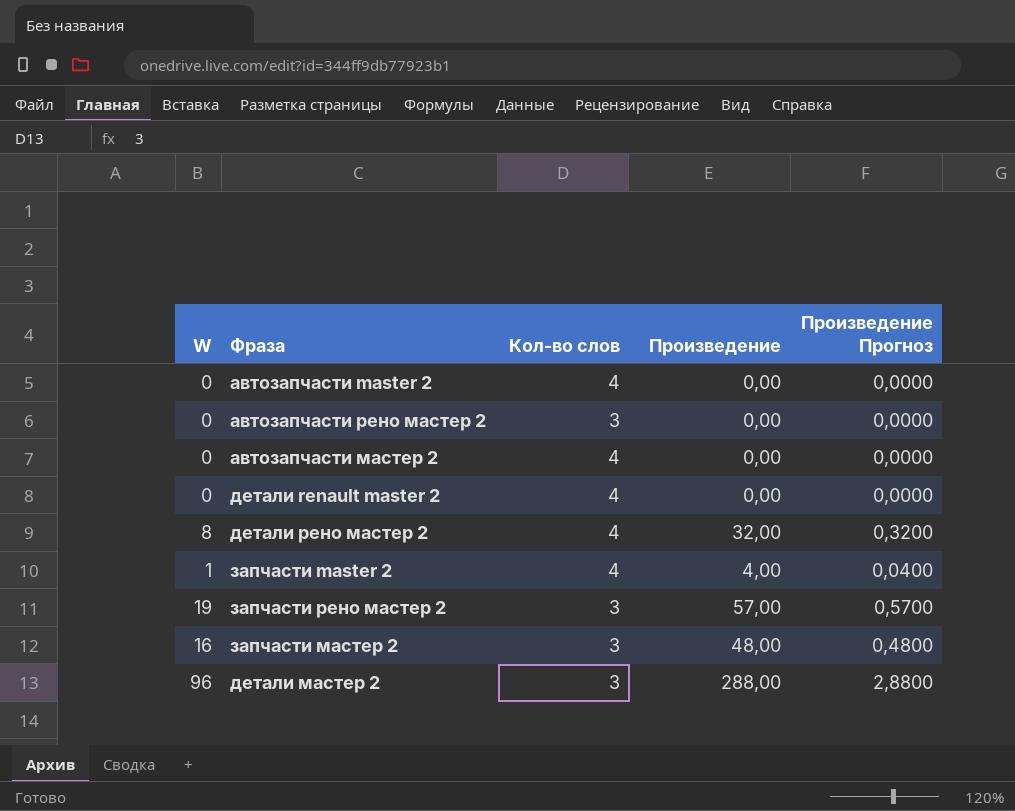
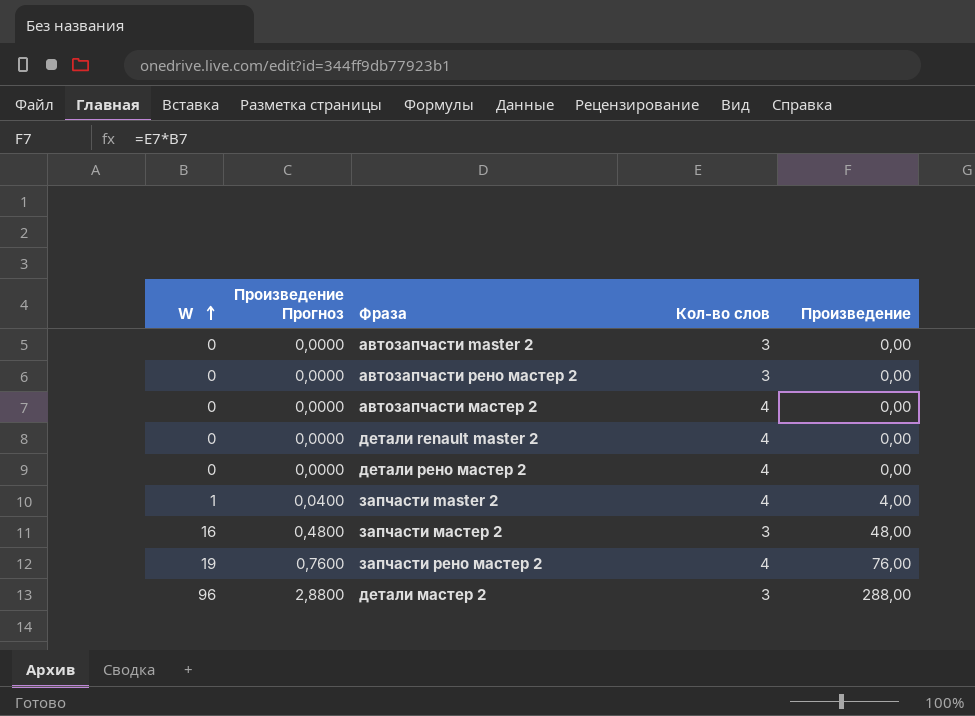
row order: none -> W ascending
column Произведение Прогноз | position: 5 -> 2
автозапчасти master 2 | Кол-во слов: 4 -> 3
детали рено мастер 2 | W: 8 -> 0
детали рено мастер 2 | Произведение Прогноз: 0,3200 -> 0,0000
детали рено мастер 2 | Произведение: 32,00 -> 0,00
запчасти рено мастер 2 | Произведение Прогноз: 0,5700 -> 0,7600
запчасти рено мастер 2 | Кол-во слов: 3 -> 4
запчасти рено мастер 2 | Произведение: 57,00 -> 76,00

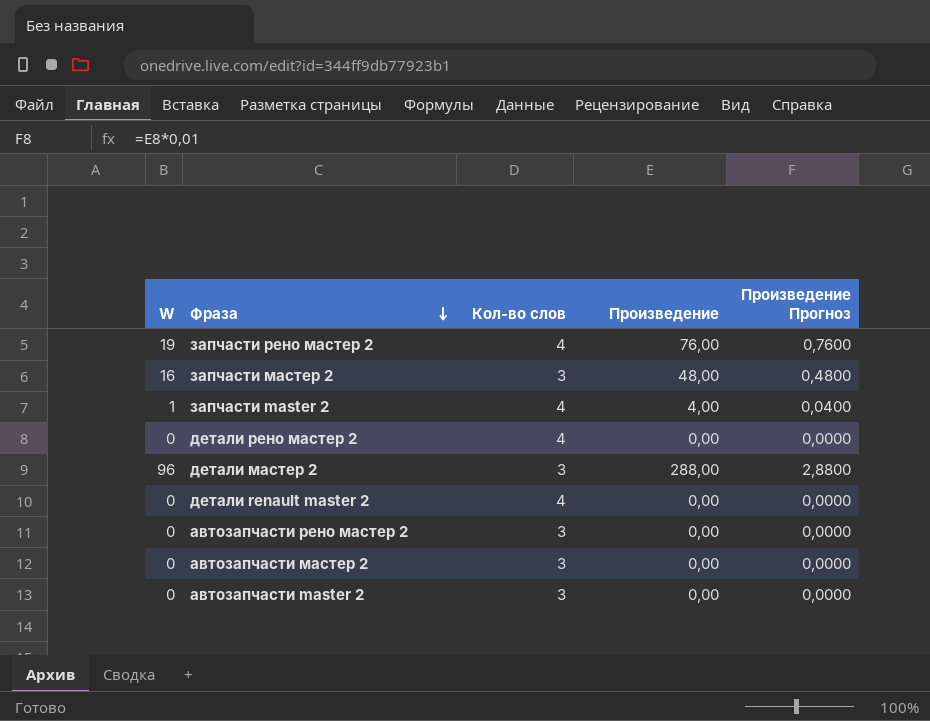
row order: W ascending -> Фраза descending
column Произведение Прогноз | position: 2 -> 5
автозапчасти мастер 2 | Кол-во слов: 4 -> 3

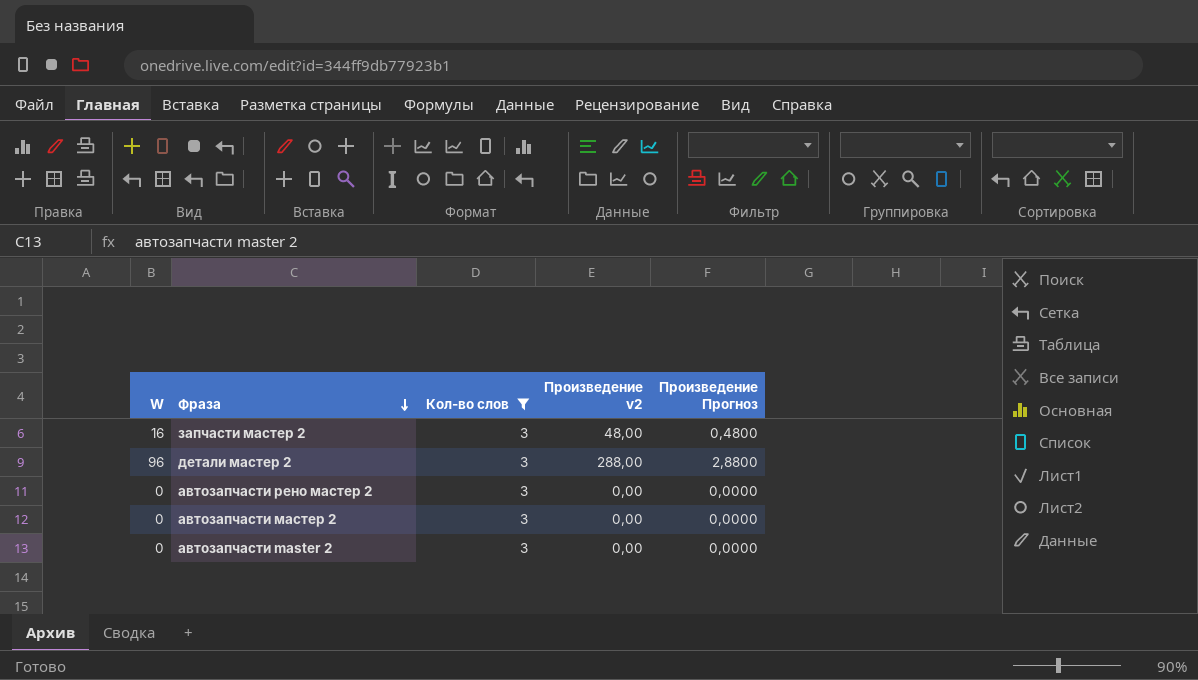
filter: none -> Кол-во слов = 3
column name: Произведение -> Произведение v2

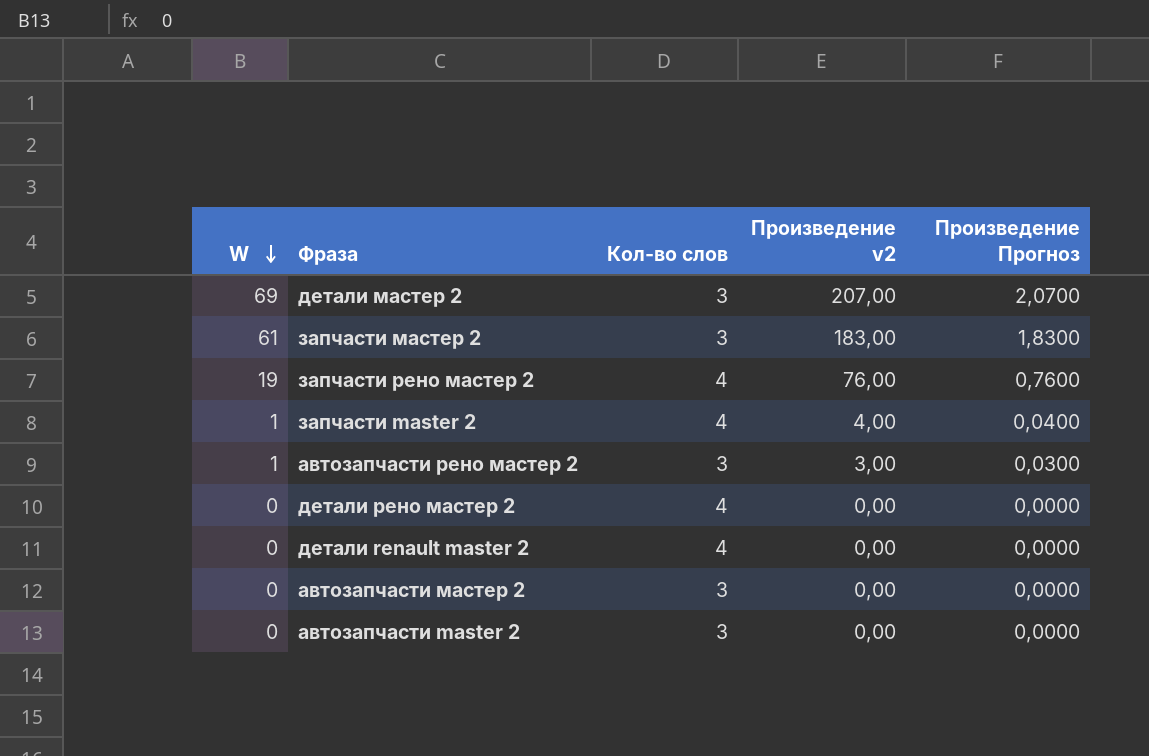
filter: Кол-во слов = 3 -> none
row order: Фраза descending -> W descending
детали мастер 2 | W: 96 -> 69
детали мастер 2 | Произведение v2: 288,00 -> 207,00
детали мастер 2 | Произведение Прогноз: 2,8800 -> 2,0700
запчасти мастер 2 | W: 16 -> 61
запчасти мастер 2 | Произведение v2: 48,00 -> 183,00
запчасти мастер 2 | Произведение Прогноз: 0,4800 -> 1,8300
автозапчасти рено мастер 2 | W: 0 -> 1
автозапчасти рено мастер 2 | Произведение v2: 0,00 -> 3,00
автозапчасти рено мастер 2 | Произведение Прогноз: 0,0000 -> 0,0300

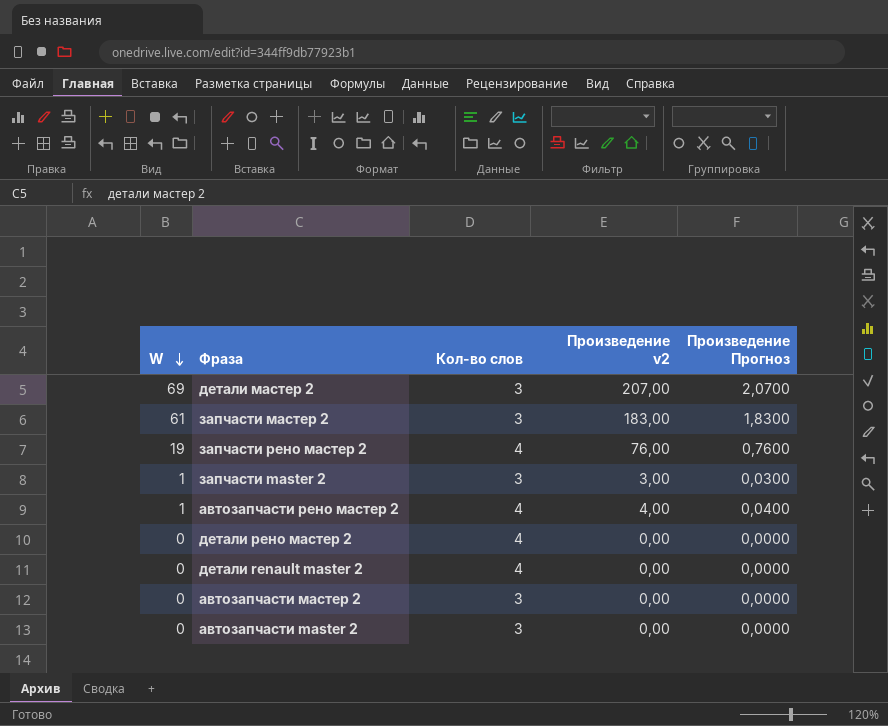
запчасти master 2 | Кол-во слов: 4 -> 3
запчасти master 2 | Произведение v2: 4,00 -> 3,00
запчасти master 2 | Произведение Прогноз: 0,0400 -> 0,0300
автозапчасти рено мастер 2 | Кол-во слов: 3 -> 4
автозапчасти рено мастер 2 | Произведение v2: 3,00 -> 4,00
автозапчасти рено мастер 2 | Произведение Прогноз: 0,0300 -> 0,0400

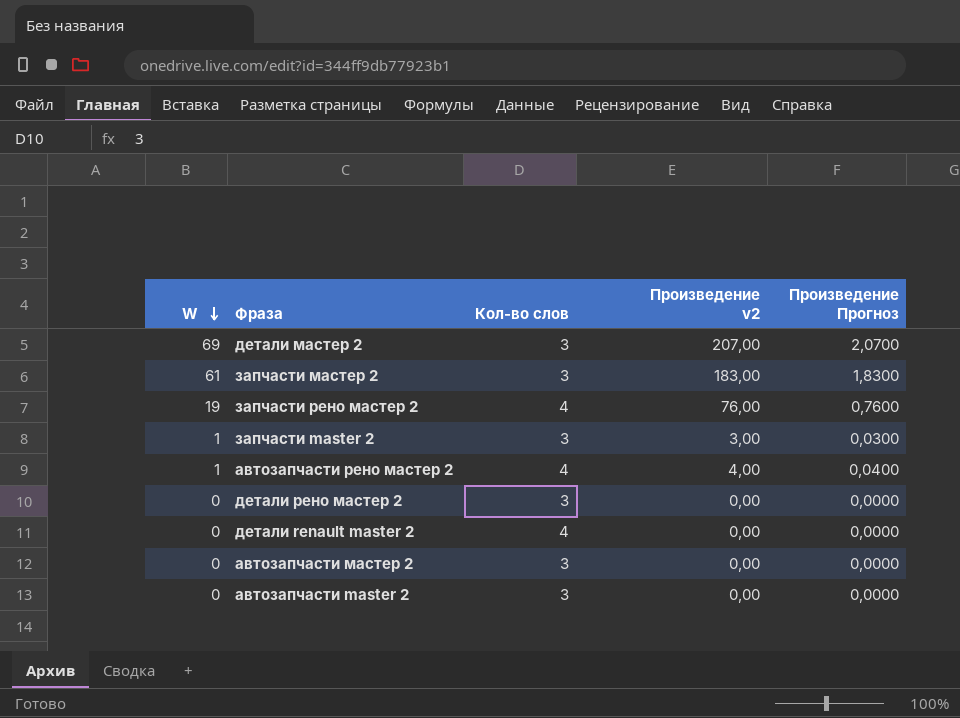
детали рено мастер 2 | Кол-во слов: 4 -> 3

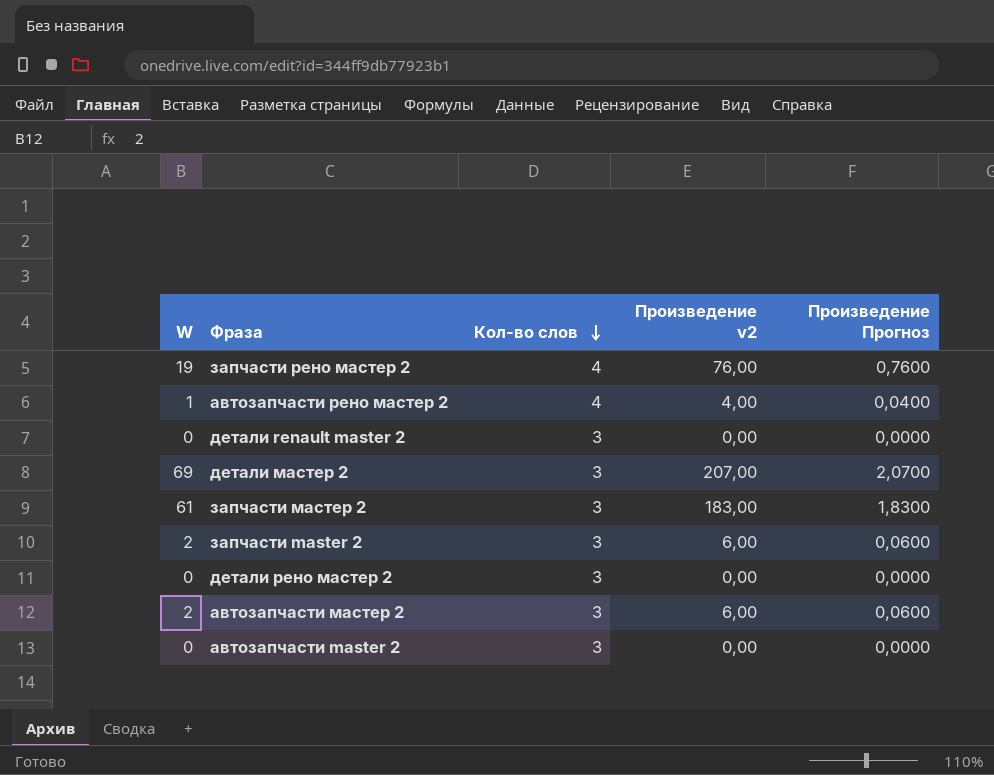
row order: W descending -> Кол-во слов descending
детали renault master 2 | Кол-во слов: 4 -> 3
запчасти master 2 | W: 1 -> 2
запчасти master 2 | Произведение v2: 3,00 -> 6,00
запчасти master 2 | Произведение Прогноз: 0,0300 -> 0,0600
автозапчасти мастер 2 | W: 0 -> 2
автозапчасти мастер 2 | Произведение v2: 0,00 -> 6,00
автозапчасти мастер 2 | Произведение Прогноз: 0,0000 -> 0,0600

